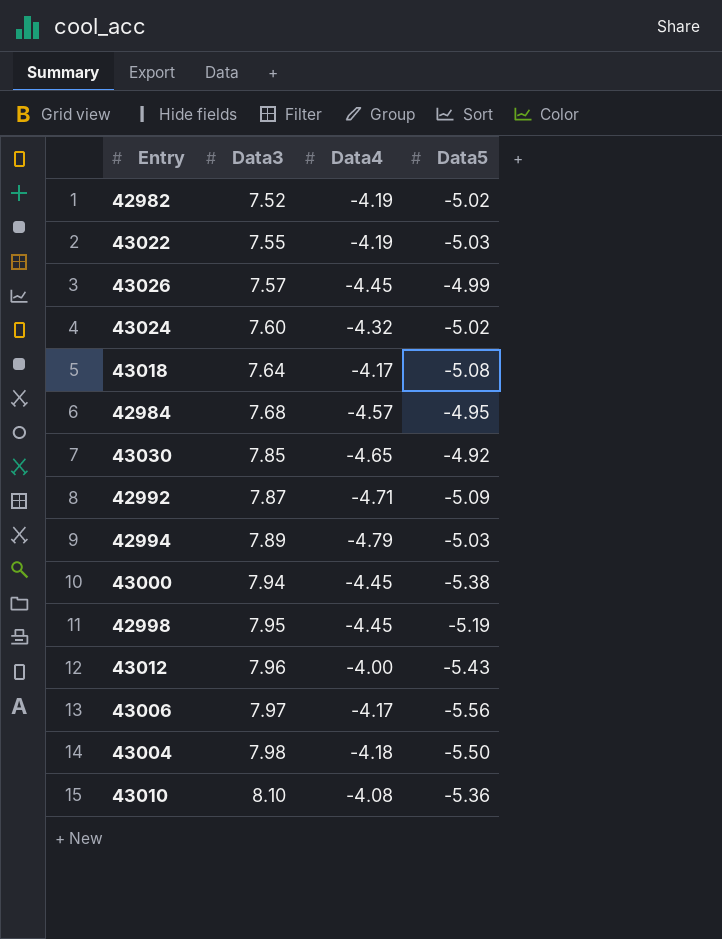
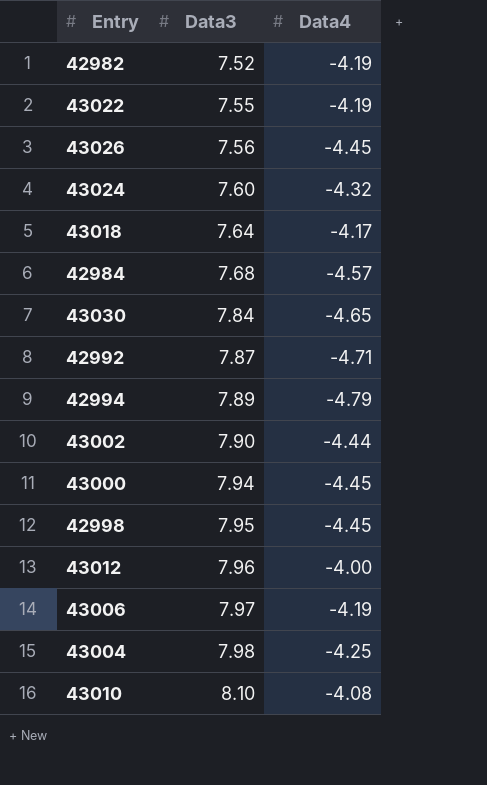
column Data5 | position: 4 -> none
43026 | Data3: 7.57 -> 7.56
43030 | Data3: 7.85 -> 7.84
row 43002: none -> 7.90 | -4.44
43006 | Data4: -4.17 -> -4.19
43004 | Data4: -4.18 -> -4.25

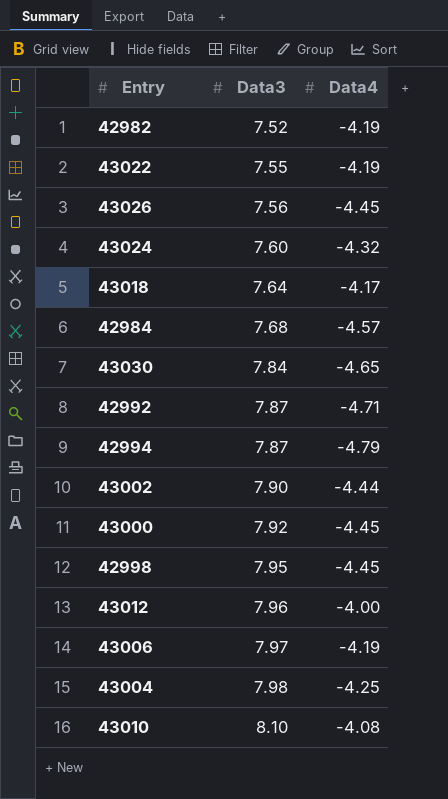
42994 | Data3: 7.89 -> 7.87
43000 | Data3: 7.94 -> 7.92

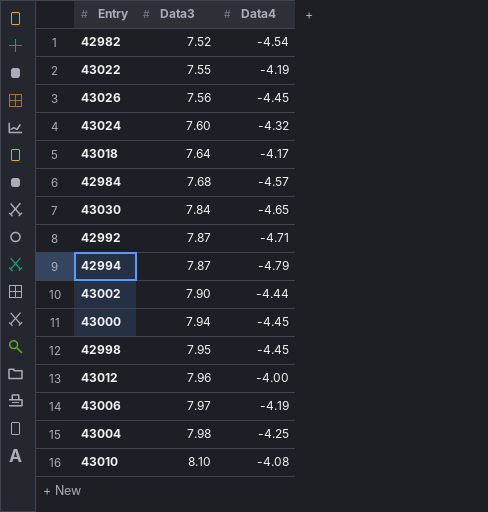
42982 | Data4: -4.19 -> -4.54
43000 | Data3: 7.92 -> 7.94

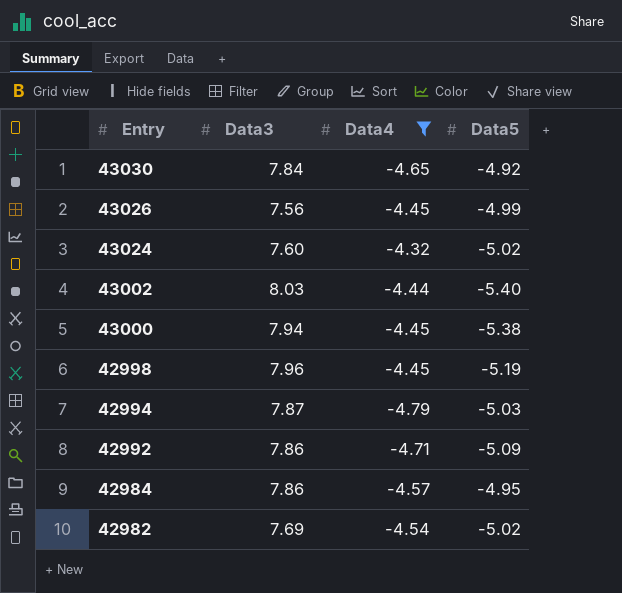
filter: none -> Data4 <= -4.32
row order: Data3 ascending -> Entry descending
column Data5 | position: none -> 4
43002 | Data3: 7.90 -> 8.03
42998 | Data3: 7.95 -> 7.96
42992 | Data3: 7.87 -> 7.86
42984 | Data3: 7.68 -> 7.86
42982 | Data3: 7.52 -> 7.69

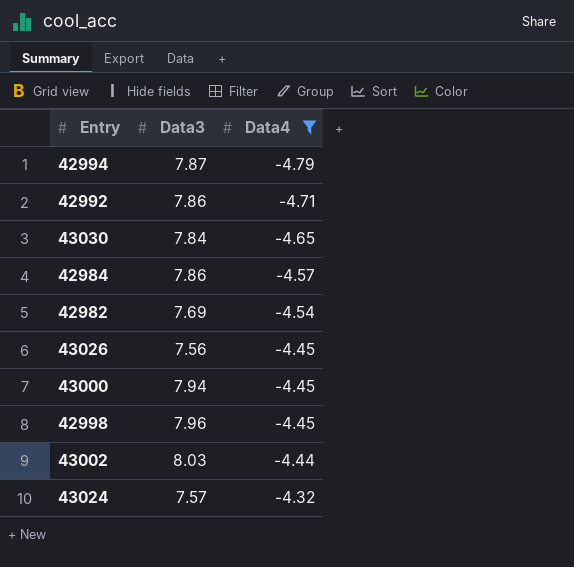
row order: Entry descending -> Data4 ascending
column Data5 | position: 4 -> none
43024 | Data3: 7.60 -> 7.57

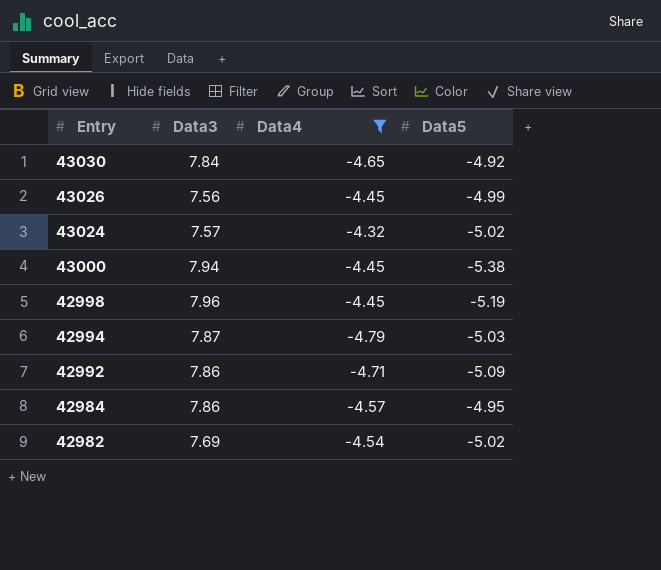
row order: Data4 ascending -> Entry descending
column Data5 | position: none -> 4
row 43002: 8.03 | -4.44 -> none

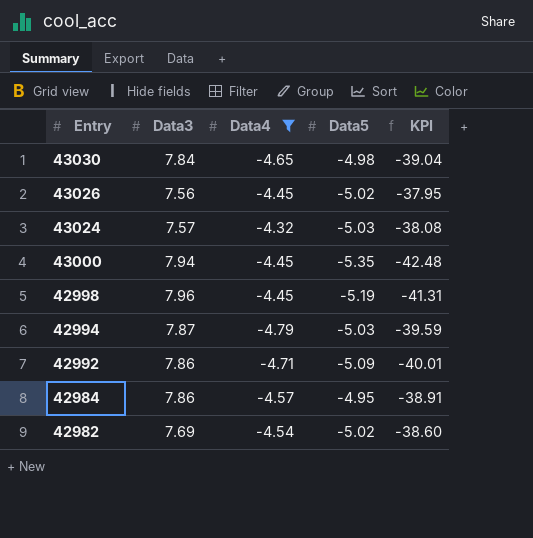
column KPI | formula: none -> [Data3] * [Data5]
43030 | Data5: -4.92 -> -4.98
43026 | Data5: -4.99 -> -5.02
43024 | Data5: -5.02 -> -5.03
43000 | Data5: -5.38 -> -5.35

